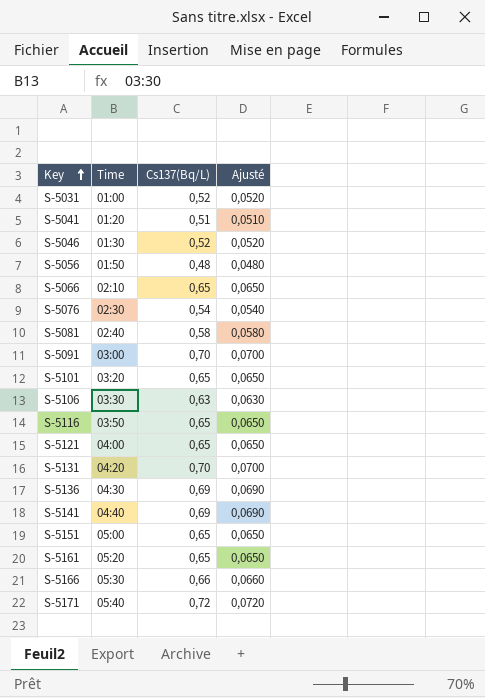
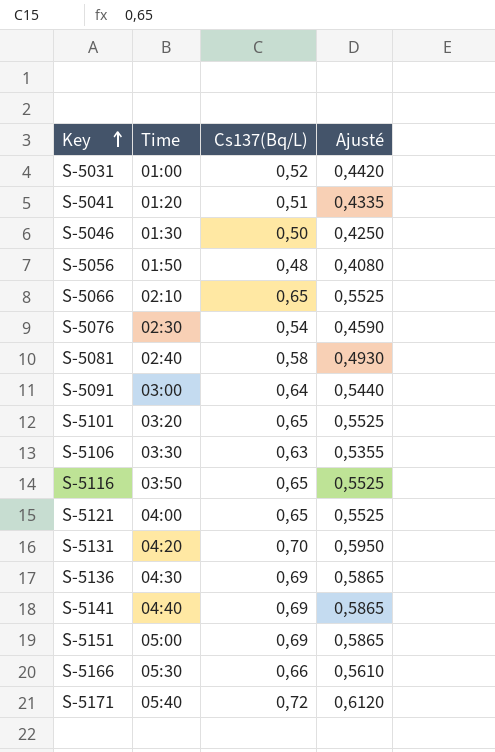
column Ajusté | formula: [Cs137(Bq/L)] * 0,1 -> [Cs137(Bq/L)] * 0,85
row S-5161: 05:20 | 0,65 | 0,0650 -> none
S-5046 | Cs137(Bq/L): 0,52 -> 0,50
S-5091 | Cs137(Bq/L): 0,70 -> 0,64
S-5151 | Cs137(Bq/L): 0,65 -> 0,69

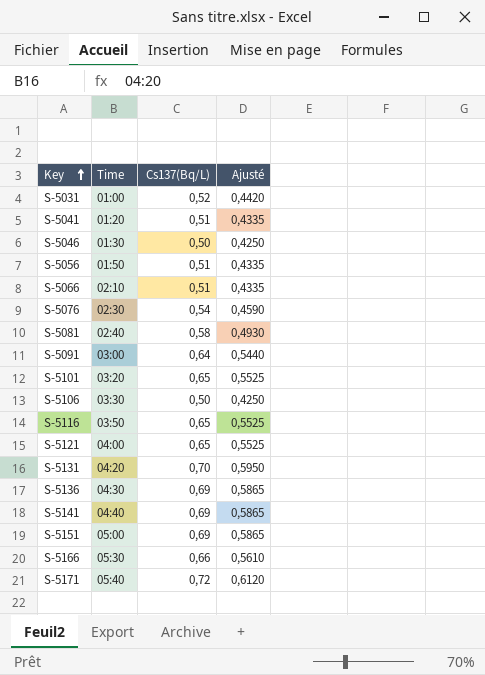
S-5056 | Cs137(Bq/L): 0,48 -> 0,51
S-5056 | Ajusté: 0,4080 -> 0,4335
S-5066 | Cs137(Bq/L): 0,65 -> 0,51
S-5066 | Ajusté: 0,5525 -> 0,4335
S-5106 | Cs137(Bq/L): 0,63 -> 0,50
S-5106 | Ajusté: 0,5355 -> 0,4250

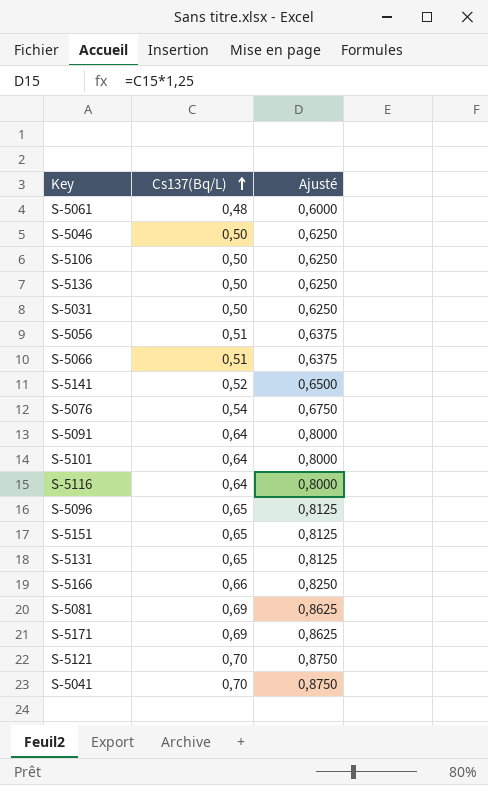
row order: Key ascending -> Cs137(Bq/L) ascending
column Time | position: 2 -> none
column Ajusté | formula: [Cs137(Bq/L)] * 0,85 -> [Cs137(Bq/L)] * 1,25
row S-5061: none -> 0,48 | 0,6000
S-5136 | Cs137(Bq/L): 0,69 -> 0,50
S-5031 | Cs137(Bq/L): 0,52 -> 0,50
S-5141 | Cs137(Bq/L): 0,69 -> 0,52
S-5101 | Cs137(Bq/L): 0,65 -> 0,64
S-5116 | Cs137(Bq/L): 0,65 -> 0,64
row S-5096: none -> 0,65 | 0,8125
S-5151 | Cs137(Bq/L): 0,69 -> 0,65
S-5131 | Cs137(Bq/L): 0,70 -> 0,65
S-5081 | Cs137(Bq/L): 0,58 -> 0,69
S-5171 | Cs137(Bq/L): 0,72 -> 0,69
S-5121 | Cs137(Bq/L): 0,65 -> 0,70
S-5041 | Cs137(Bq/L): 0,51 -> 0,70

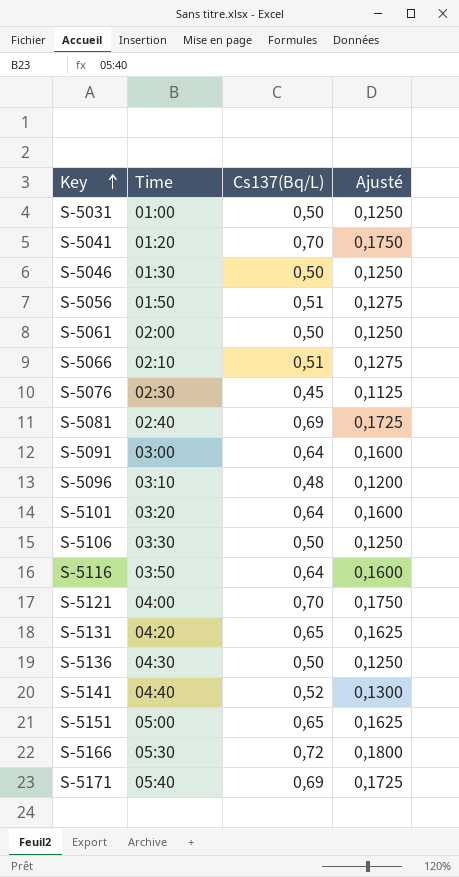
row order: Cs137(Bq/L) ascending -> Key ascending
column Time | position: none -> 2
column Ajusté | formula: [Cs137(Bq/L)] * 1,25 -> [Cs137(Bq/L)] * 0,25
S-5061 | Cs137(Bq/L): 0,48 -> 0,50
S-5076 | Cs137(Bq/L): 0,54 -> 0,45
S-5096 | Cs137(Bq/L): 0,65 -> 0,48
S-5166 | Cs137(Bq/L): 0,66 -> 0,72

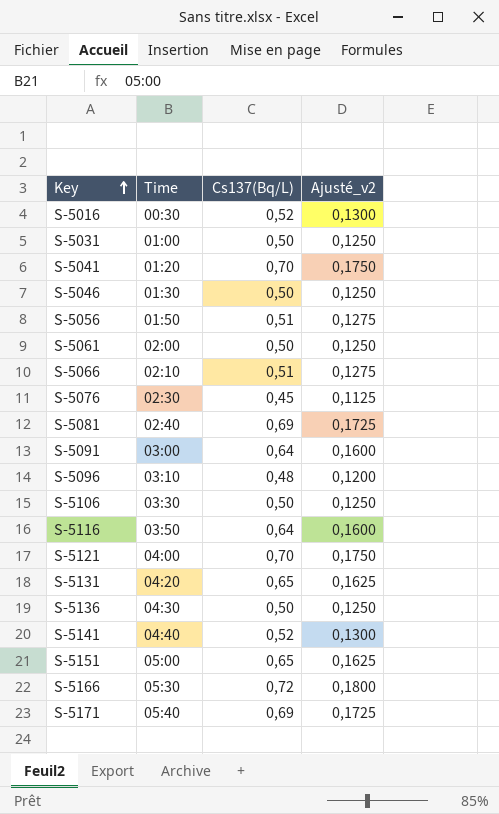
column name: Ajusté -> Ajusté_v2
row S-5101: 03:20 | 0,64 | 0,1600 -> none
row S-5016: none -> 00:30 | 0,52 | 0,1300

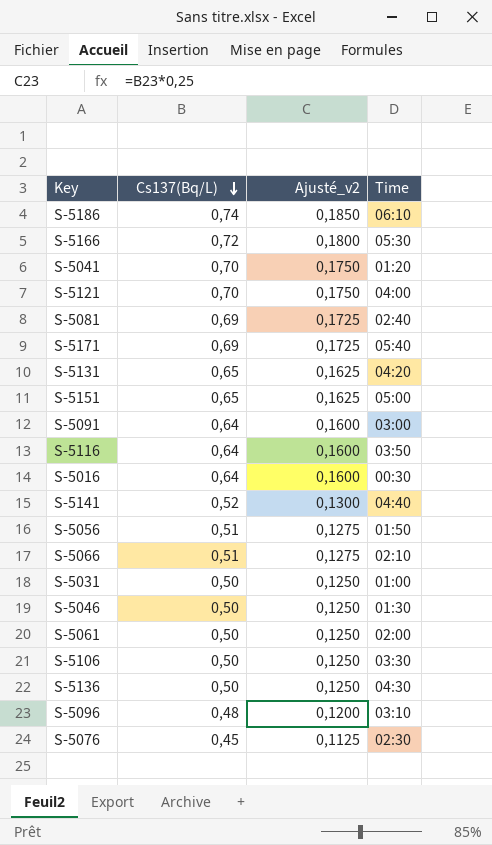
row order: Key ascending -> Cs137(Bq/L) descending
column Time | position: 2 -> 4
row S-5186: none -> 0,74 | 0,1850 | 06:10
S-5016 | Cs137(Bq/L): 0,52 -> 0,64
S-5016 | Ajusté_v2: 0,1300 -> 0,1600

